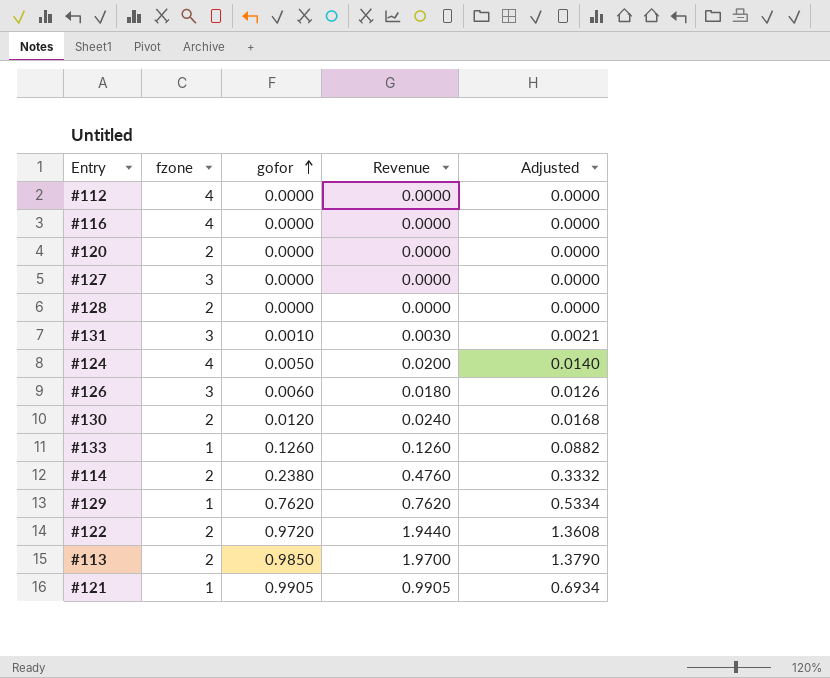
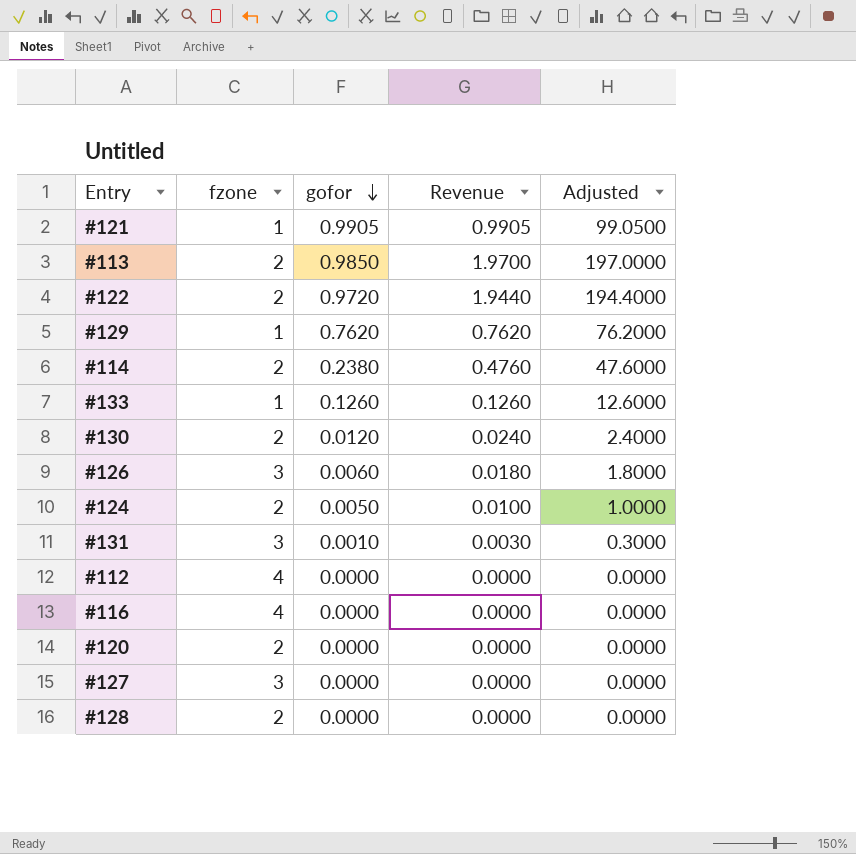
row order: gofor ascending -> gofor descending
column Adjusted | formula: [Revenue] * 0.7 -> [Revenue] * 100
#124 | fzone: 4 -> 2
#124 | Revenue: 0.0200 -> 0.0100

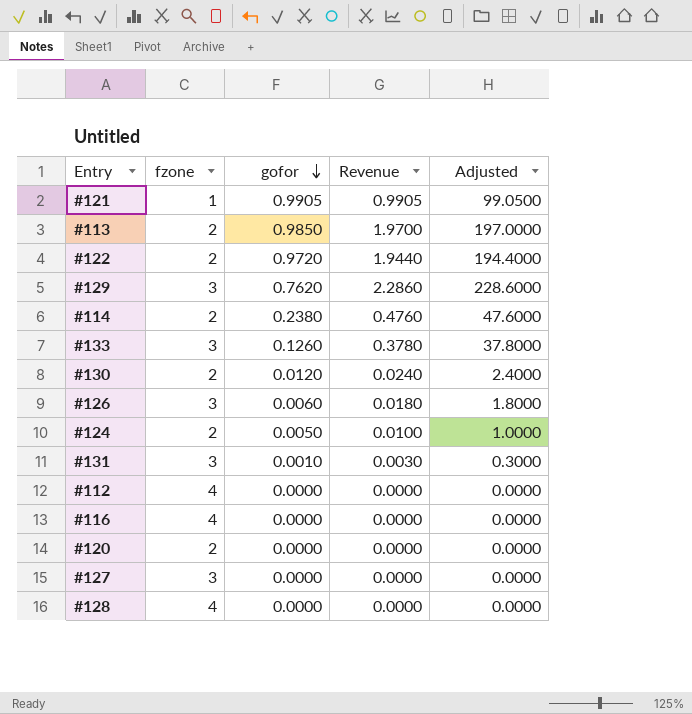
#129 | fzone: 1 -> 3
#129 | Revenue: 0.7620 -> 2.2860
#129 | Adjusted: 76.2000 -> 228.6000
#133 | fzone: 1 -> 3
#133 | Revenue: 0.1260 -> 0.3780
#133 | Adjusted: 12.6000 -> 37.8000
#128 | fzone: 2 -> 4

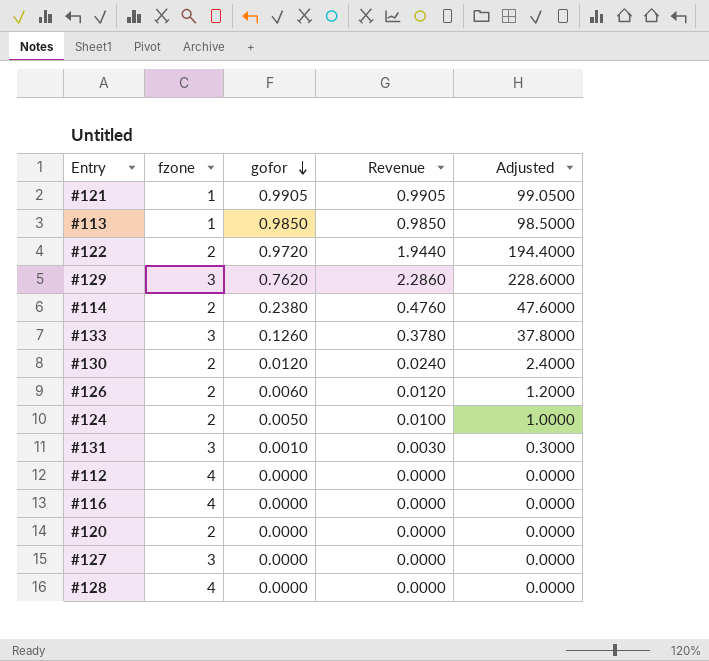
#113 | fzone: 2 -> 1
#113 | Revenue: 1.9700 -> 0.9850
#113 | Adjusted: 197.0000 -> 98.5000
#126 | fzone: 3 -> 2
#126 | Revenue: 0.0180 -> 0.0120
#126 | Adjusted: 1.8000 -> 1.2000

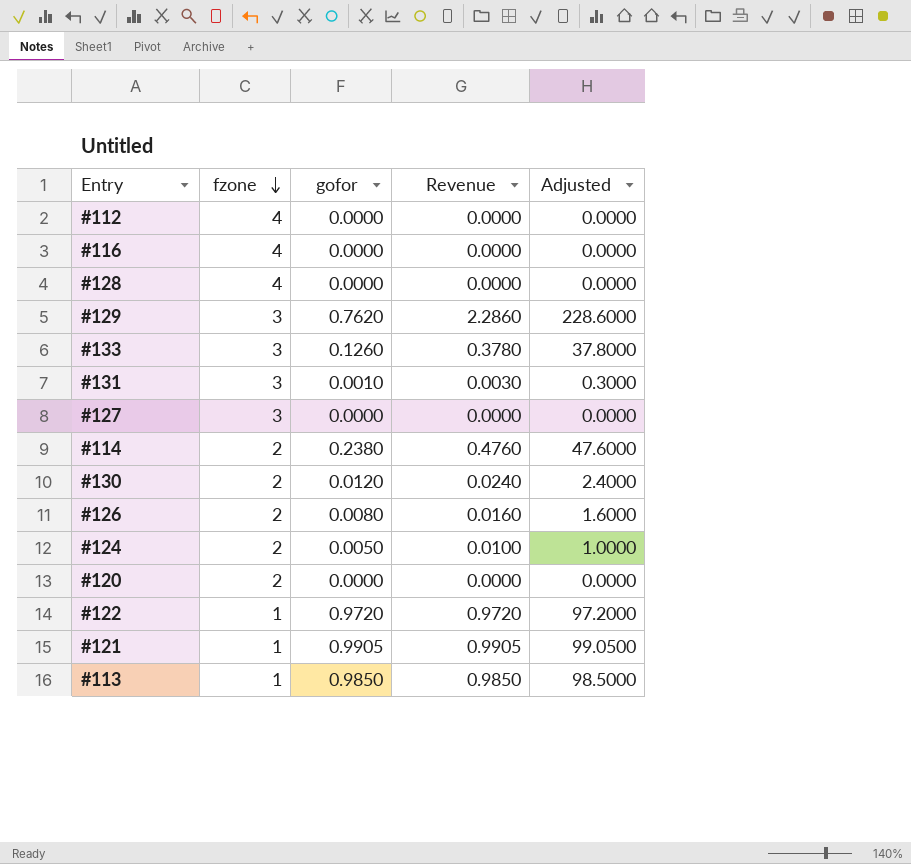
row order: gofor descending -> fzone descending
#126 | gofor: 0.0060 -> 0.0080
#126 | Revenue: 0.0120 -> 0.0160
#126 | Adjusted: 1.2000 -> 1.6000
#122 | fzone: 2 -> 1
#122 | Revenue: 1.9440 -> 0.9720
#122 | Adjusted: 194.4000 -> 97.2000

